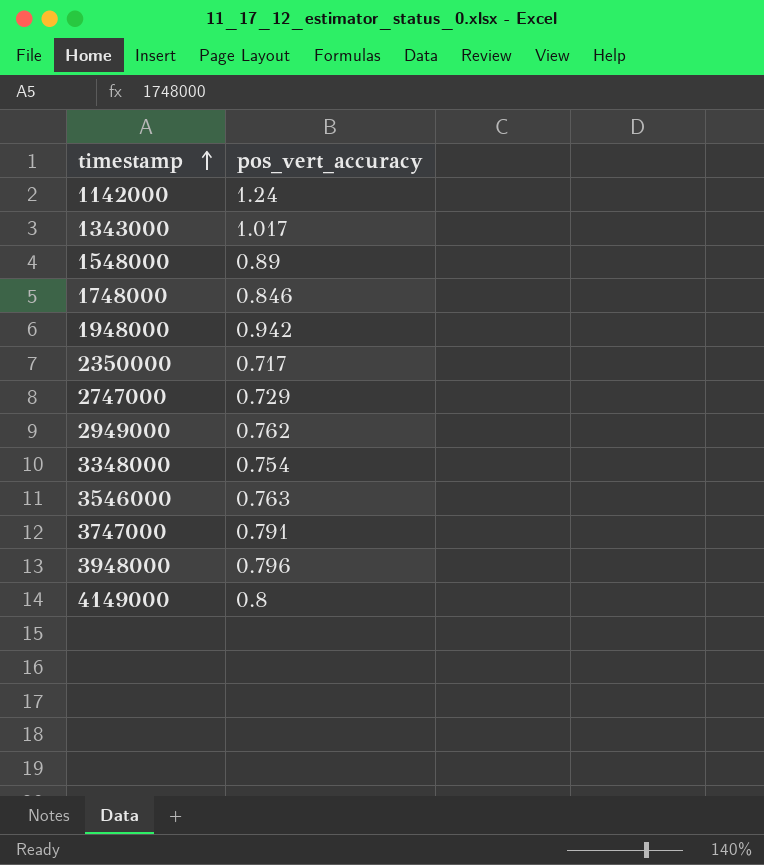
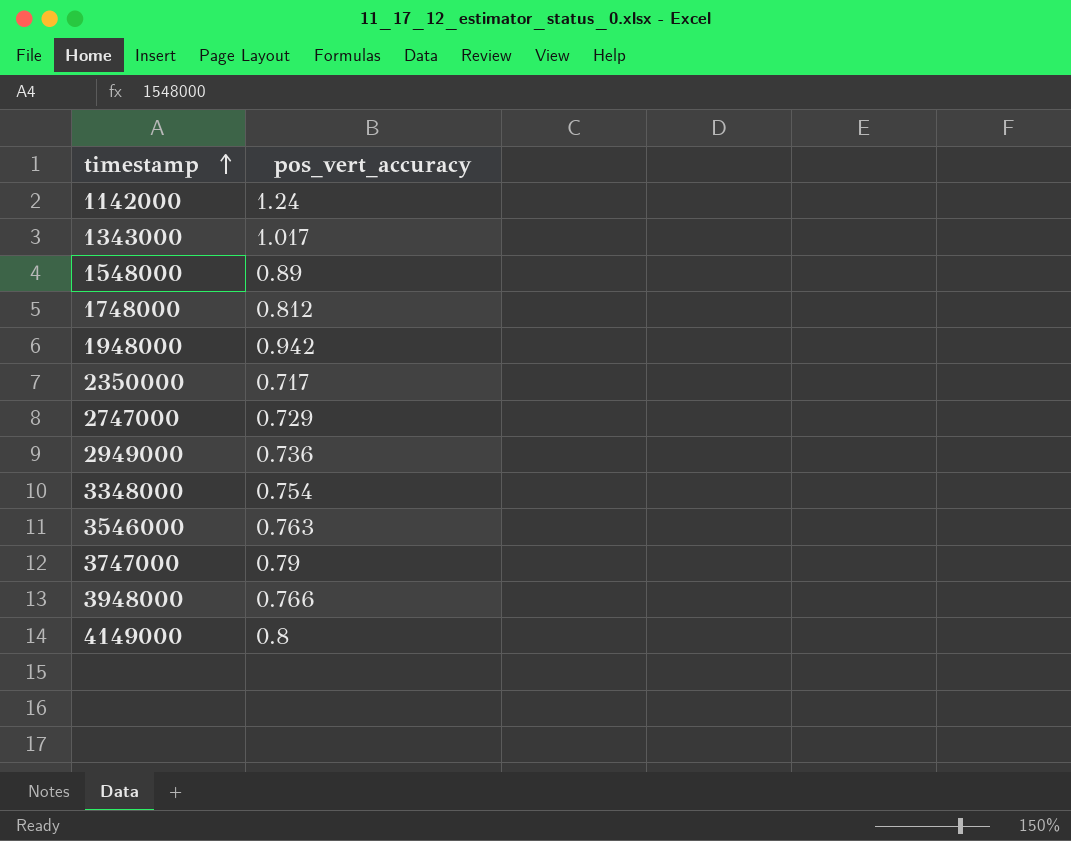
1748000 | pos_vert_accuracy: 0.846 -> 0.812
2949000 | pos_vert_accuracy: 0.762 -> 0.736
3747000 | pos_vert_accuracy: 0.791 -> 0.79
3948000 | pos_vert_accuracy: 0.796 -> 0.766

